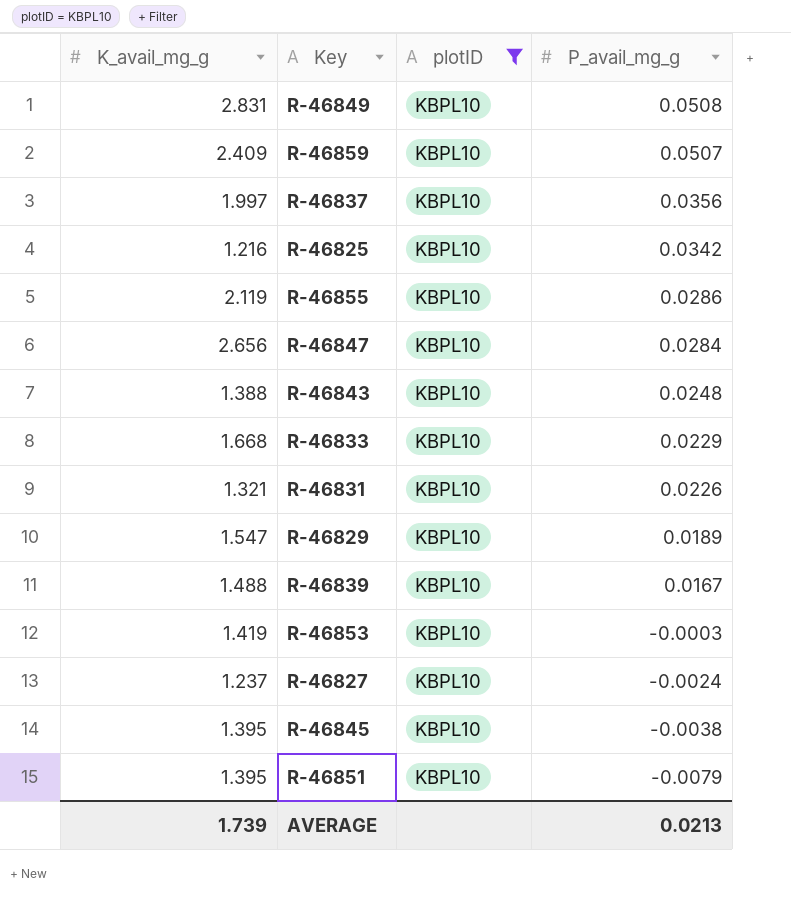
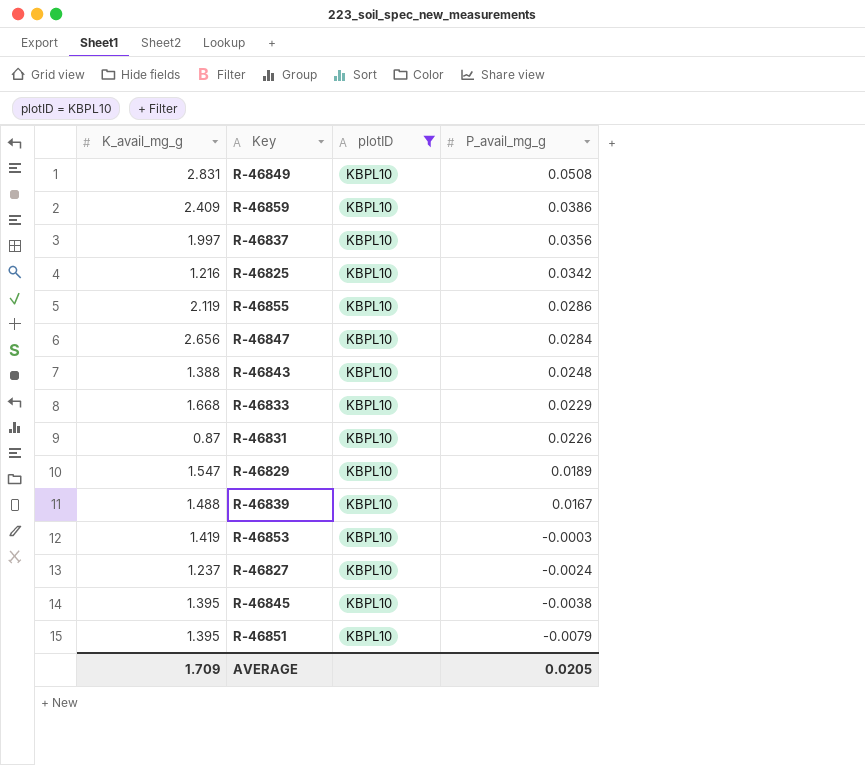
R-46859 | P_avail_mg_g: 0.0507 -> 0.0386
R-46831 | K_avail_mg_g: 1.321 -> 0.87
AVERAGE | K_avail_mg_g: 1.739 -> 1.709
AVERAGE | P_avail_mg_g: 0.0213 -> 0.0205

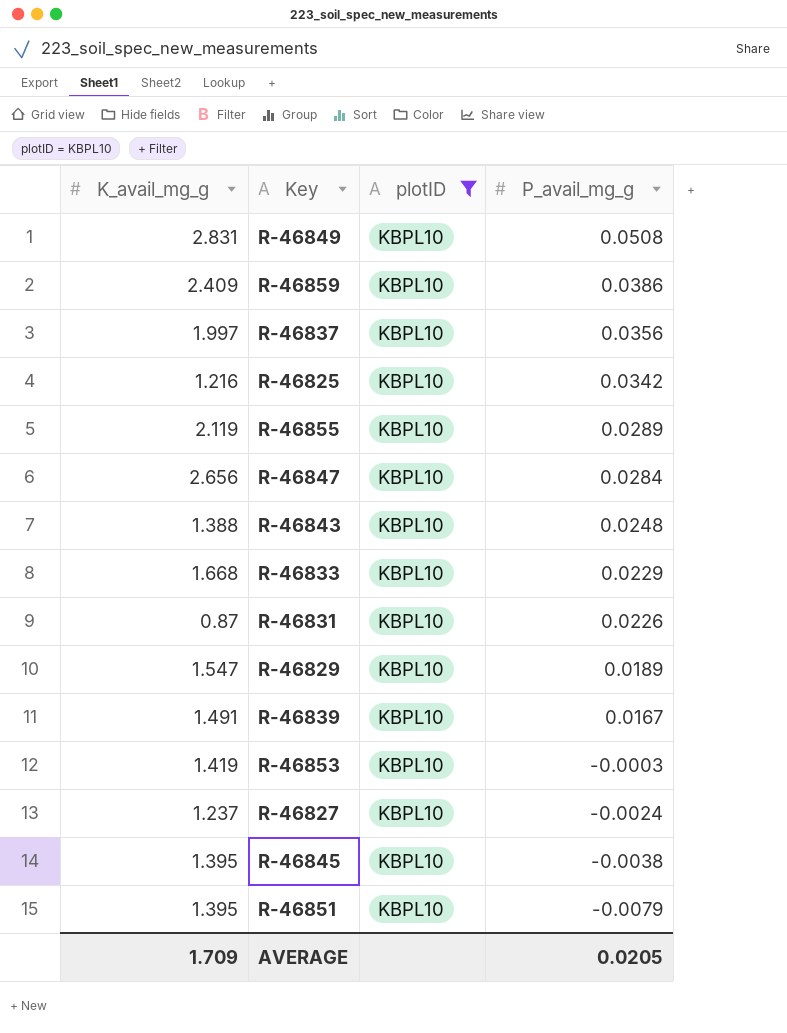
R-46855 | P_avail_mg_g: 0.0286 -> 0.0289
R-46839 | K_avail_mg_g: 1.488 -> 1.491

